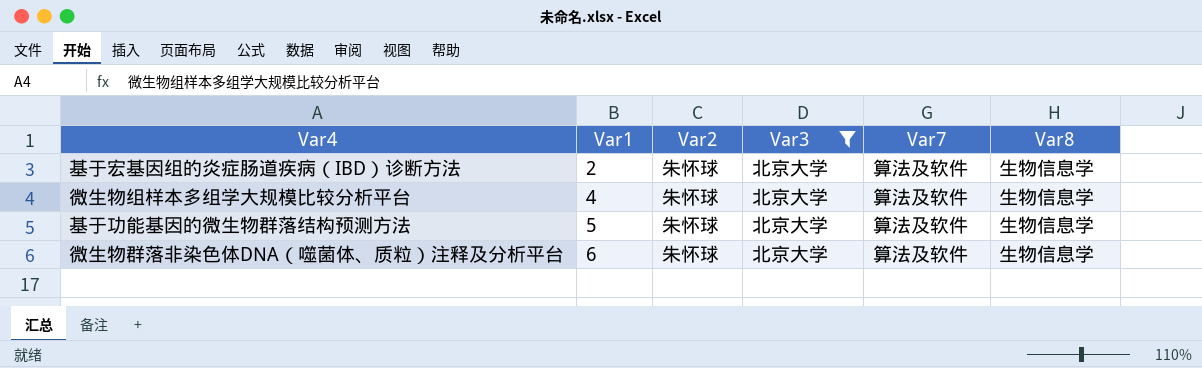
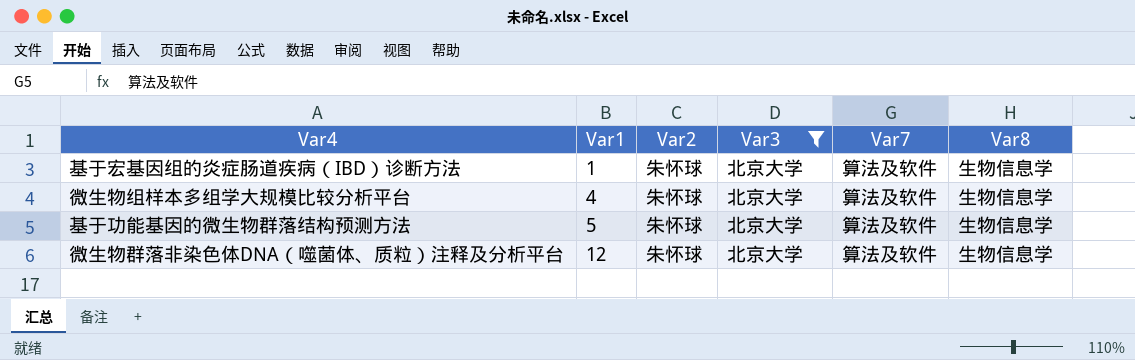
基于宏基因组的炎症肠道疾病（IBD）诊断方法 | Var1: 2 -> 1
微生物群落非染色体DNA（噬菌体、质粒）注释及分析平台 | Var1: 6 -> 12

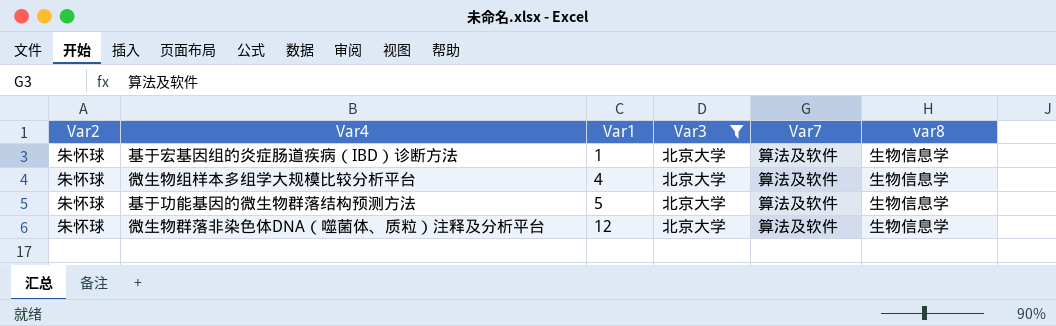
column Var2 | position: 3 -> 1
column name: Var8 -> var8

